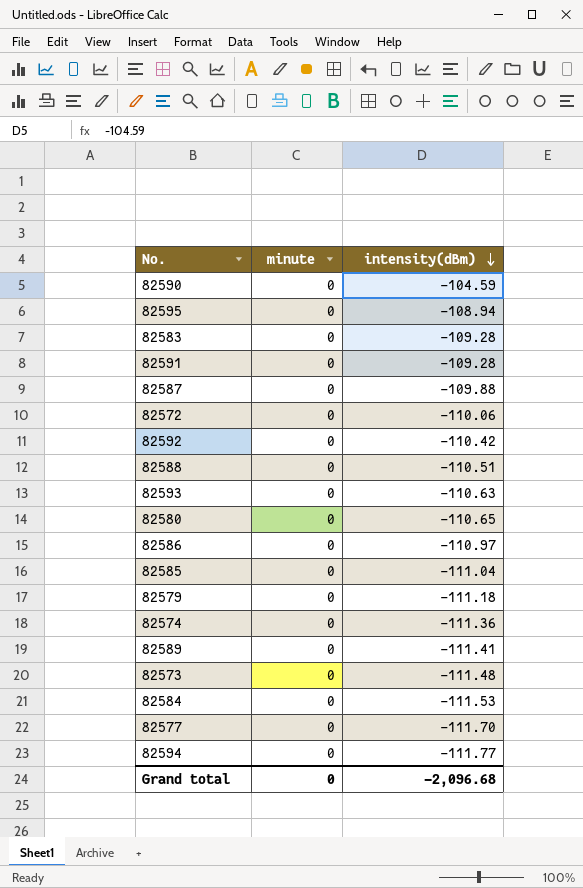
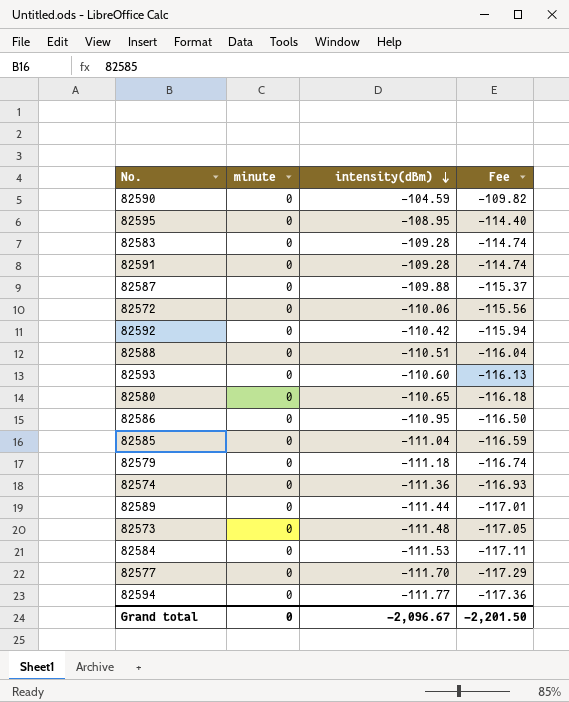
column Fee | formula: none -> [intensity(dBm)] * 1.05
82595 | intensity(dBm): -108.94 -> -108.95
82593 | intensity(dBm): -110.63 -> -110.60
82586 | intensity(dBm): -110.97 -> -110.95
82589 | intensity(dBm): -111.41 -> -111.44
Grand total | intensity(dBm): -2,096.68 -> -2,096.67

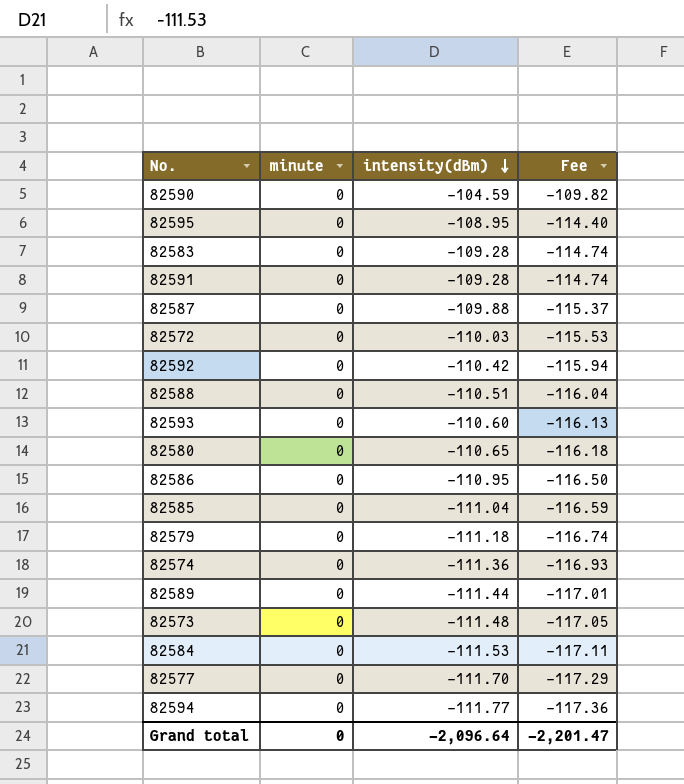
82572 | intensity(dBm): -110.06 -> -110.03
82572 | Fee: -115.56 -> -115.53
Grand total | intensity(dBm): -2,096.67 -> -2,096.64
Grand total | Fee: -2,201.50 -> -2,201.47

